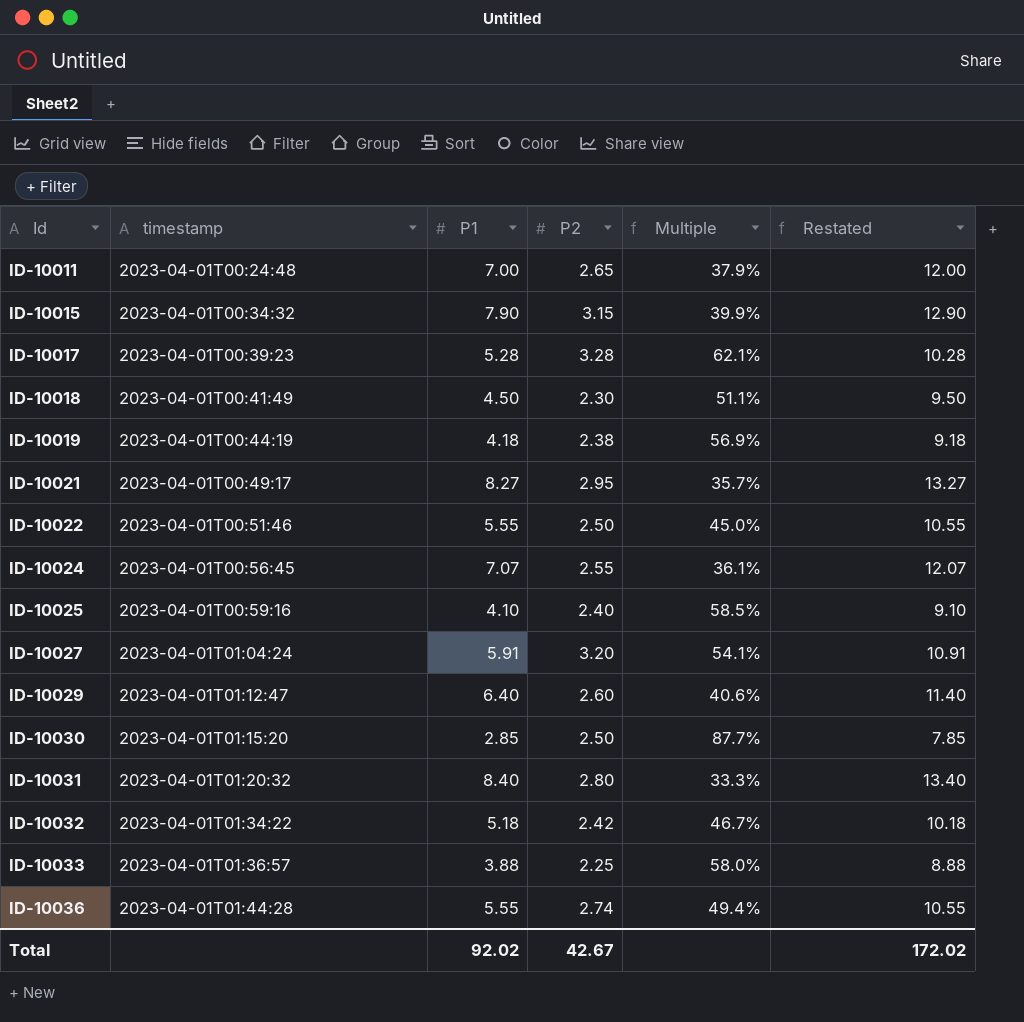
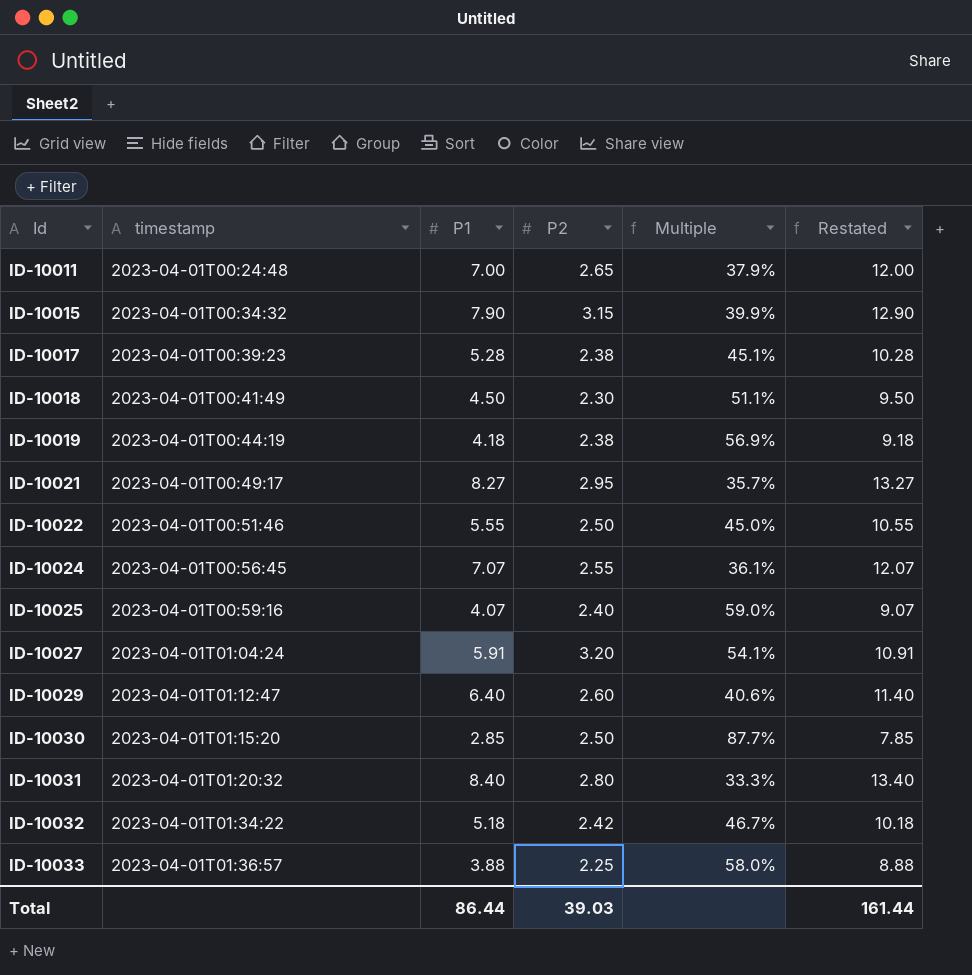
row ID-10036: 2023-04-01T01:44:28 | 5.55 | 2.74 | 49.4% | 10.55 -> none
ID-10017 | P2: 3.28 -> 2.38
ID-10017 | Multiple: 62.1% -> 45.1%
ID-10025 | P1: 4.10 -> 4.07
ID-10025 | Multiple: 58.5% -> 59.0%
ID-10025 | Restated: 9.10 -> 9.07
Total | P1: 92.02 -> 86.44
Total | P2: 42.67 -> 39.03
Total | Restated: 172.02 -> 161.44

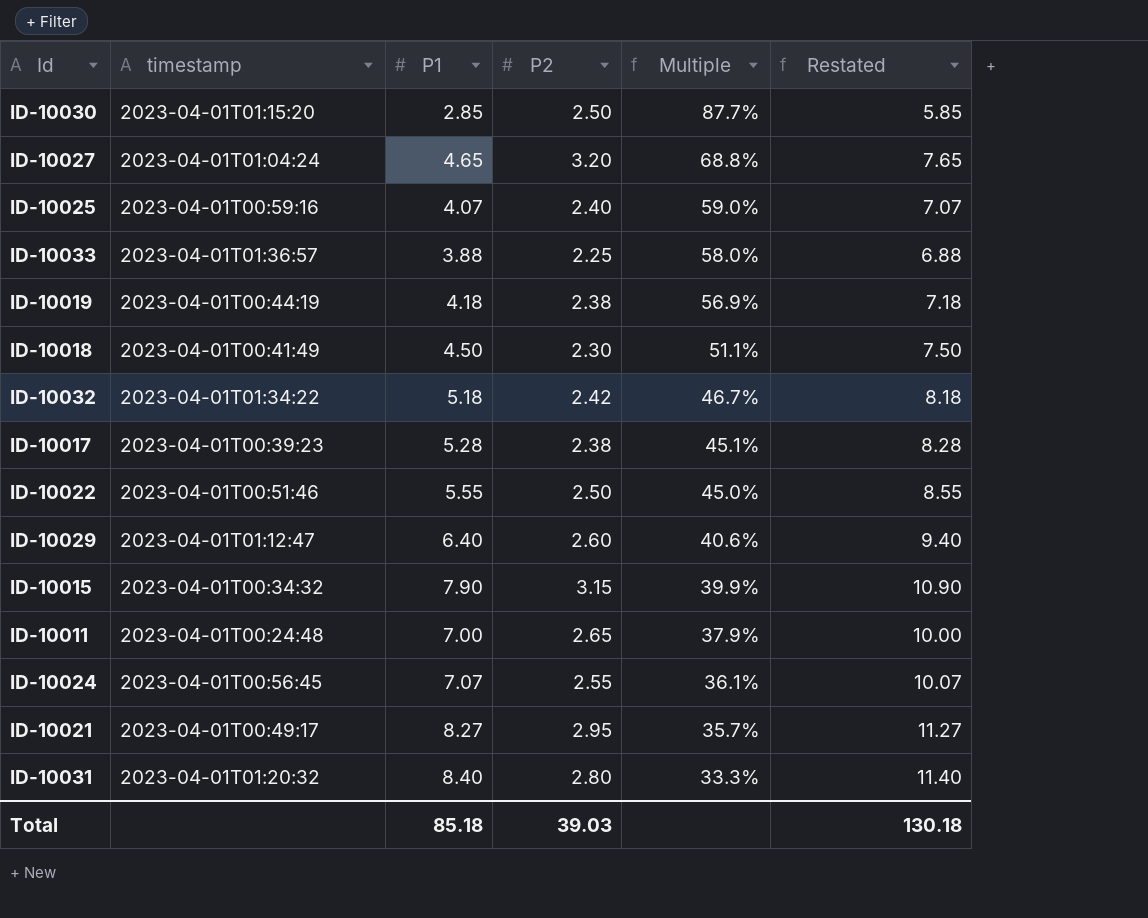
row order: Id ascending -> Multiple descending
column Restated | formula: [P1] + 5 -> [P1] + 3
ID-10027 | P1: 5.91 -> 4.65
ID-10027 | Multiple: 54.1% -> 68.8%
Total | P1: 86.44 -> 85.18
Total | Restated: 161.44 -> 130.18

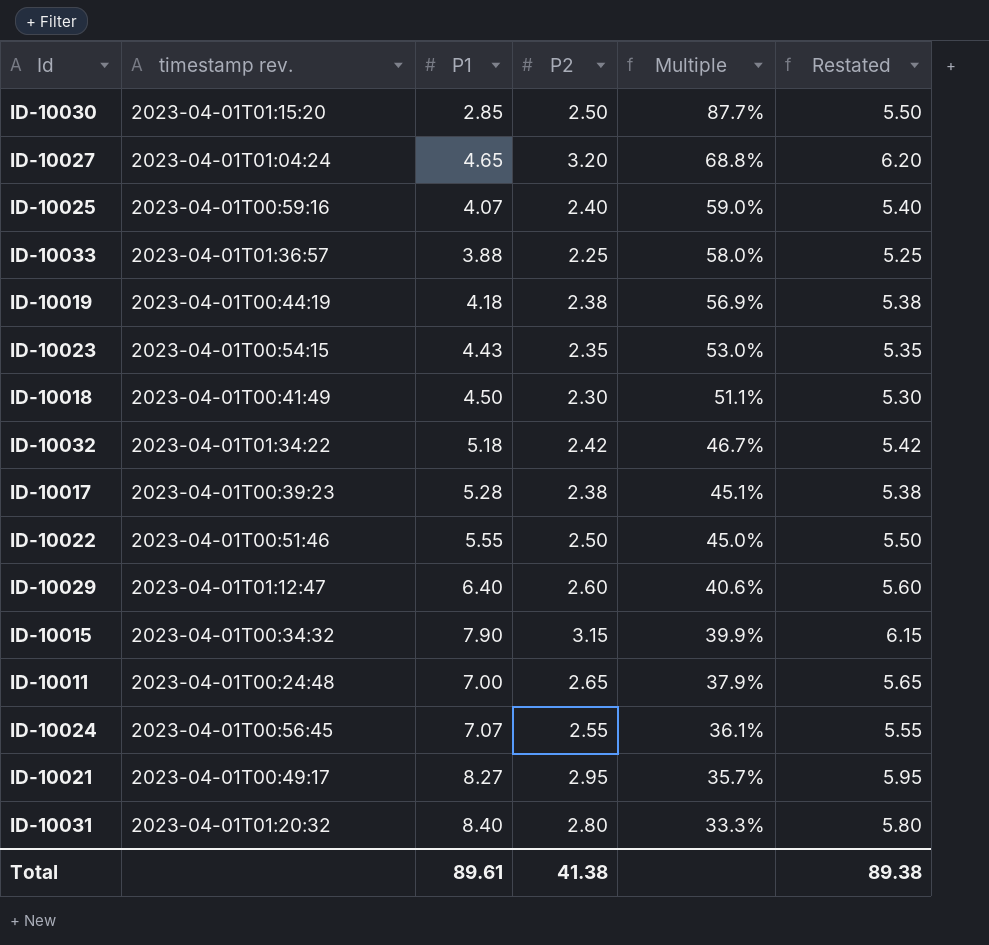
column name: timestamp -> timestamp rev.
column Restated | formula: [P1] + 3 -> [P2] + 3
row ID-10023: none -> 2023-04-01T00:54:15 | 4.43 | 2.35 | 53.0% | 5.35
Total | P1: 85.18 -> 89.61
Total | P2: 39.03 -> 41.38
Total | Restated: 130.18 -> 89.38

